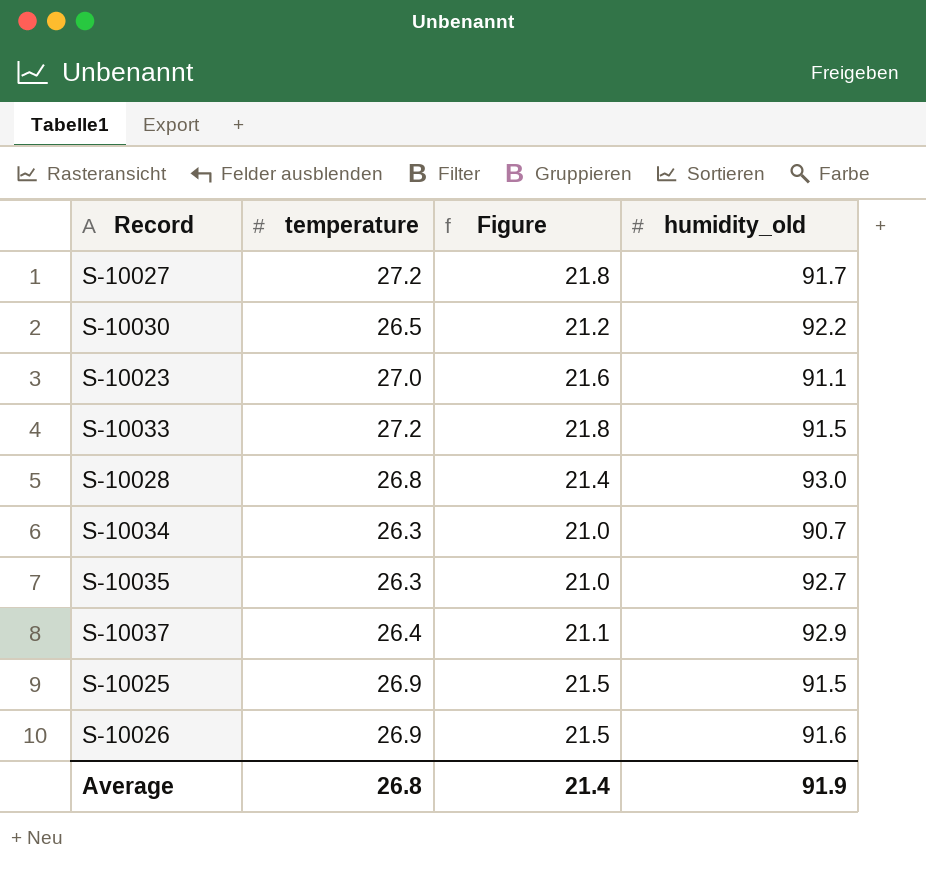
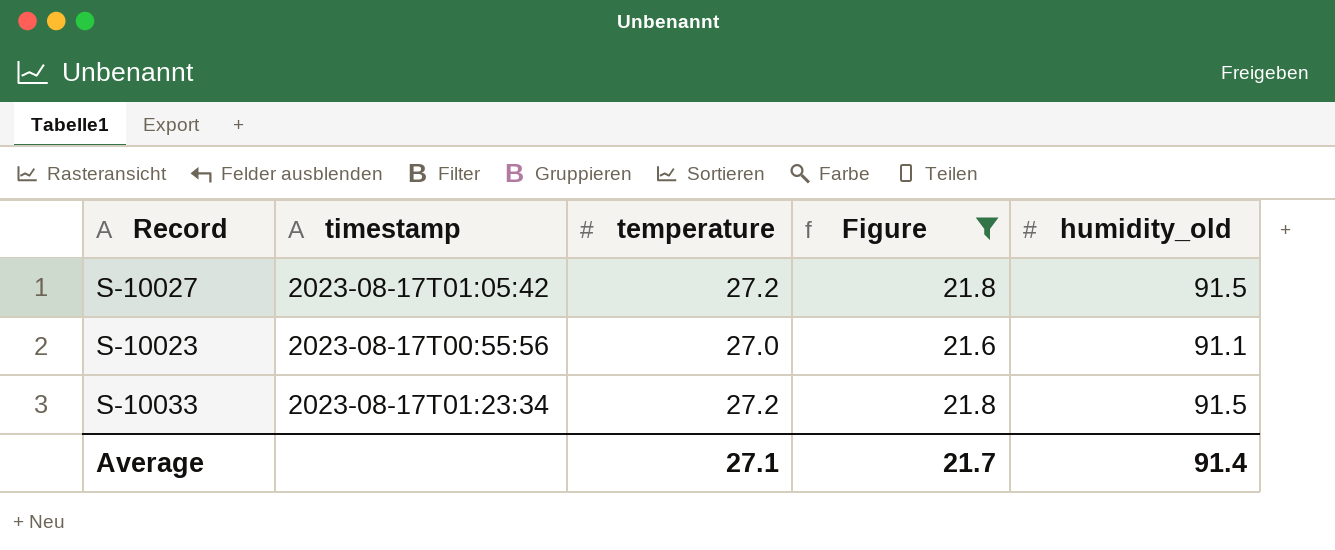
filter: none -> Figure >= 21.6
column timestamp | position: none -> 2
S-10027 | humidity_old: 91.7 -> 91.5
Average | temperature: 26.8 -> 27.1
Average | Figure: 21.4 -> 21.7
Average | humidity_old: 91.9 -> 91.4

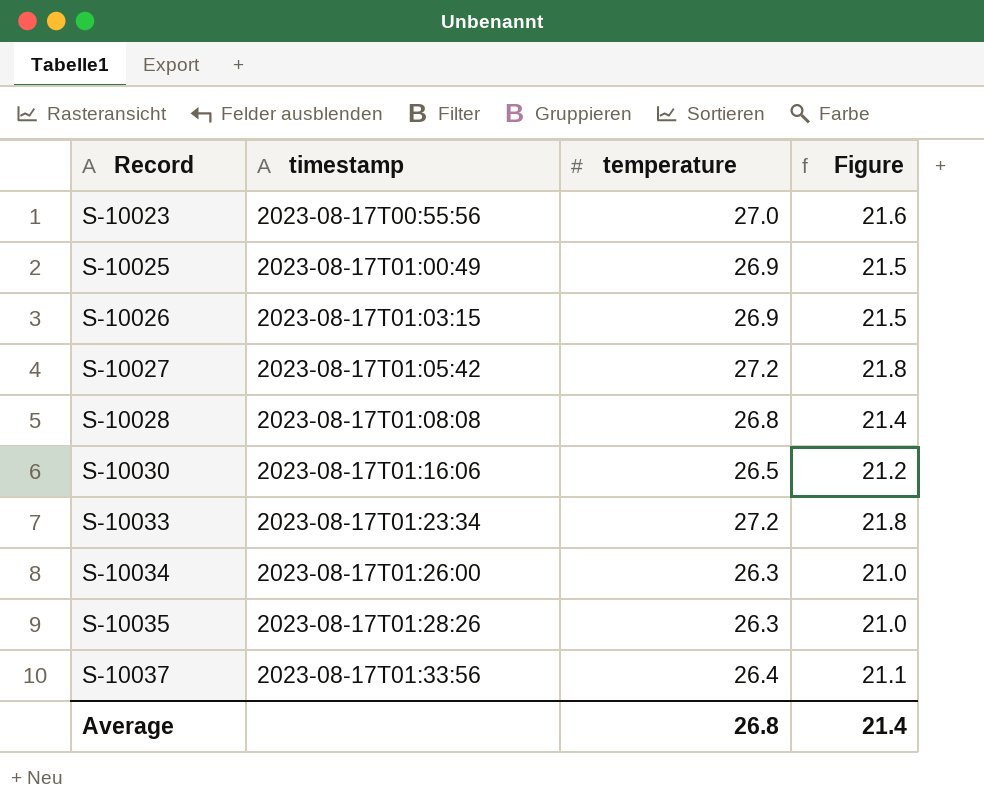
filter: Figure >= 21.6 -> none
row order: none -> Record ascending
column humidity_old | position: 5 -> none
Average | temperature: 27.1 -> 26.8
Average | Figure: 21.7 -> 21.4

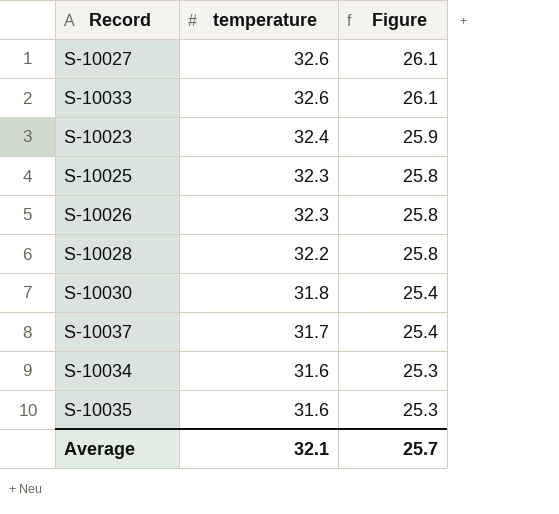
row order: Record ascending -> temperature descending
column timestamp | position: 2 -> none
S-10027 | temperature: 27.2 -> 32.6
S-10027 | Figure: 21.8 -> 26.1
S-10033 | temperature: 27.2 -> 32.6
S-10033 | Figure: 21.8 -> 26.1
S-10023 | temperature: 27.0 -> 32.4
S-10023 | Figure: 21.6 -> 25.9
S-10025 | temperature: 26.9 -> 32.3
S-10025 | Figure: 21.5 -> 25.8
S-10026 | temperature: 26.9 -> 32.3
S-10026 | Figure: 21.5 -> 25.8
S-10028 | temperature: 26.8 -> 32.2
S-10028 | Figure: 21.4 -> 25.8
S-10030 | temperature: 26.5 -> 31.8
S-10030 | Figure: 21.2 -> 25.4
S-10037 | temperature: 26.4 -> 31.7
S-10037 | Figure: 21.1 -> 25.4
S-10034 | temperature: 26.3 -> 31.6
S-10034 | Figure: 21.0 -> 25.3
S-10035 | temperature: 26.3 -> 31.6
S-10035 | Figure: 21.0 -> 25.3
Average | temperature: 26.8 -> 32.1
Average | Figure: 21.4 -> 25.7

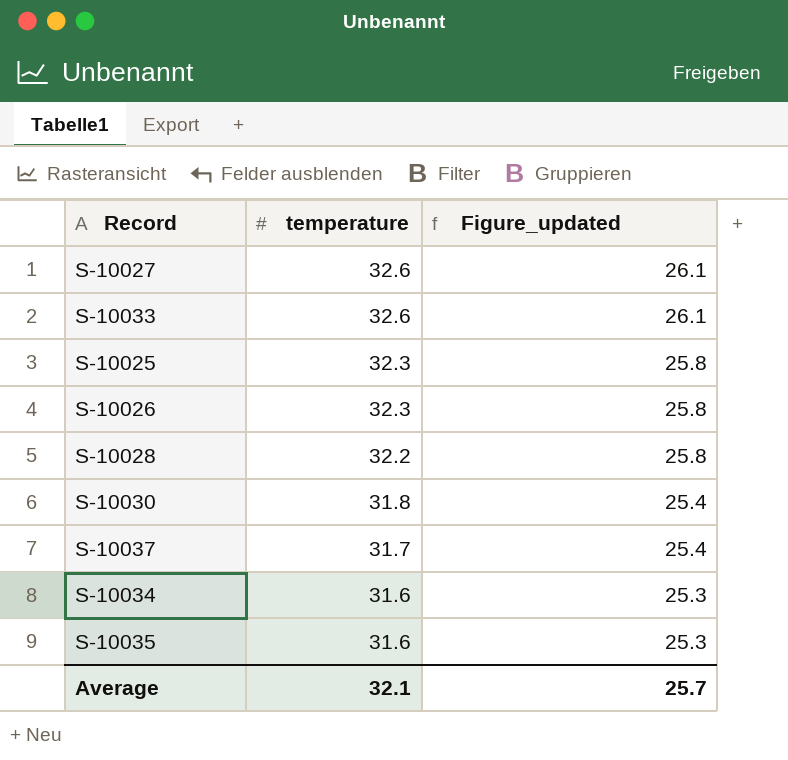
column name: Figure -> Figure_updated
row S-10023: 32.4 | 25.9 -> none

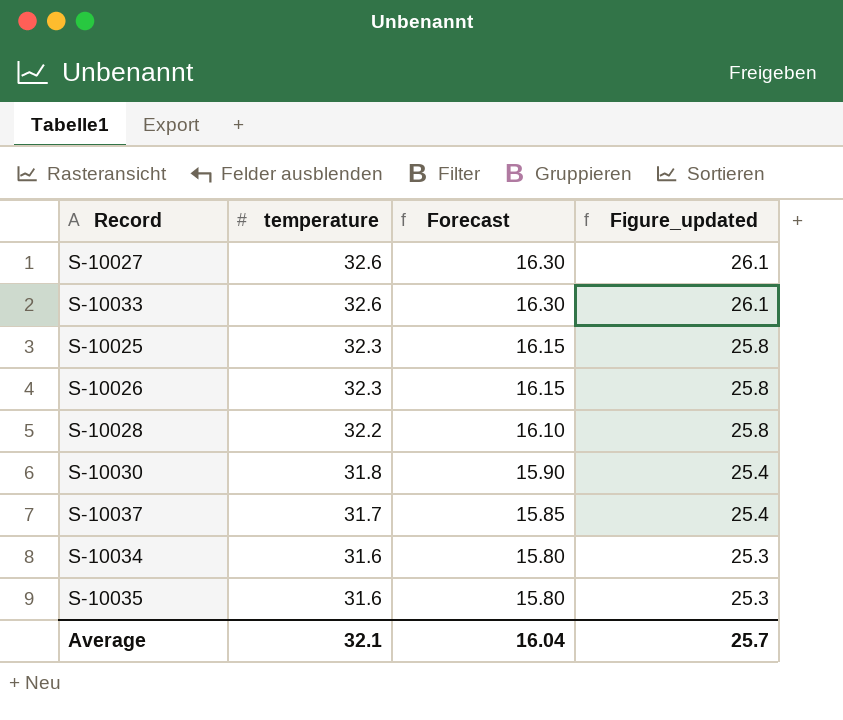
column Forecast | formula: none -> [temperature] * 0.5

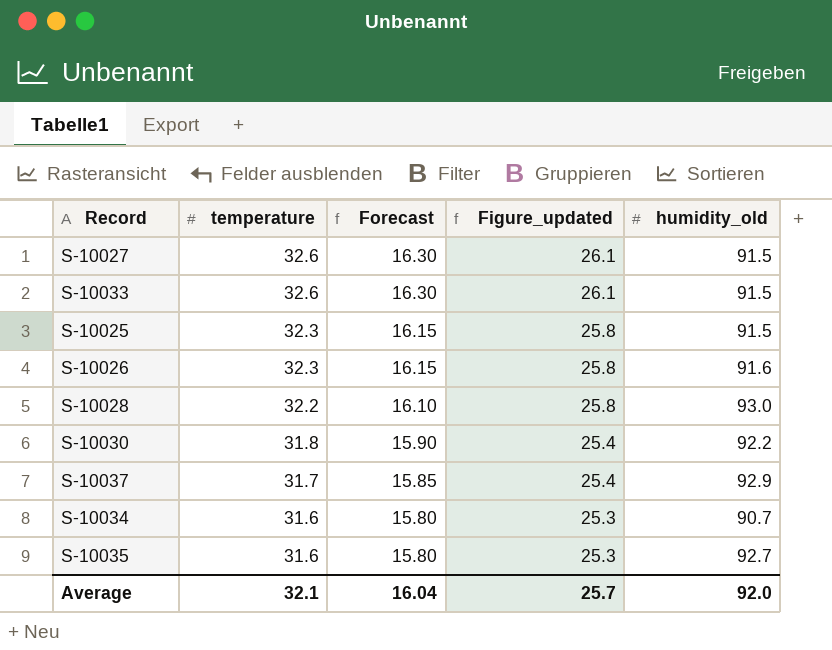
column humidity_old | position: none -> 5

